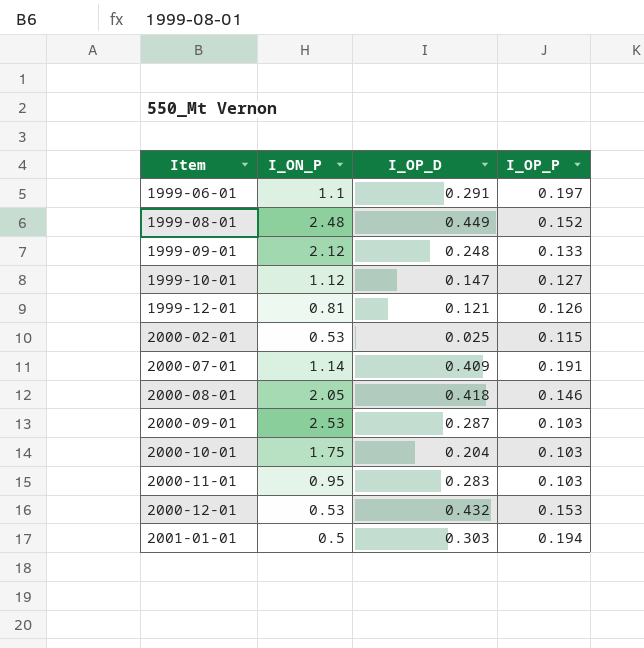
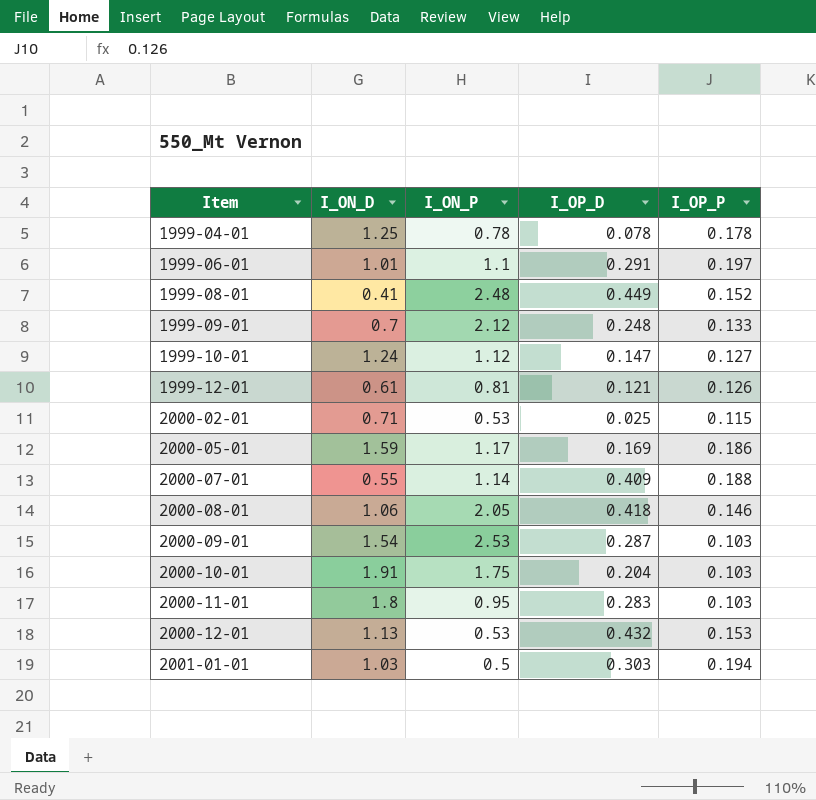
column I_ON_D | position: none -> 2
row 1999-04-01: none -> 1.25 | 0.78 | 0.078 | 0.178
row 2000-05-01: none -> 1.59 | 1.17 | 0.169 | 0.186
2000-07-01 | I_OP_P: 0.191 -> 0.188

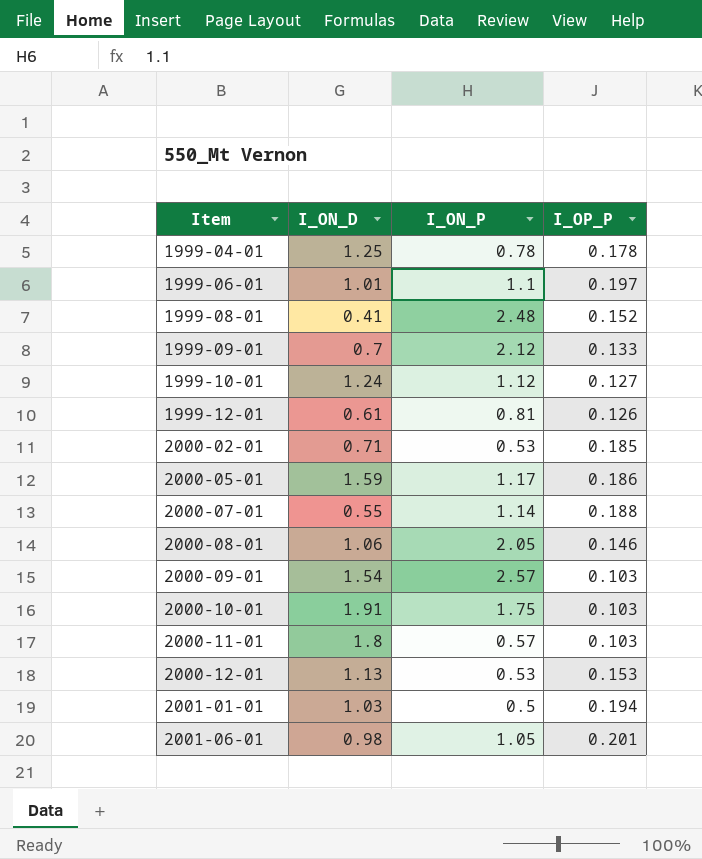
column I_OP_D | position: 4 -> none
2000-02-01 | I_OP_P: 0.115 -> 0.185
2000-09-01 | I_ON_P: 2.53 -> 2.57
2000-11-01 | I_ON_P: 0.95 -> 0.57
row 2001-06-01: none -> 0.98 | 1.05 | 0.201

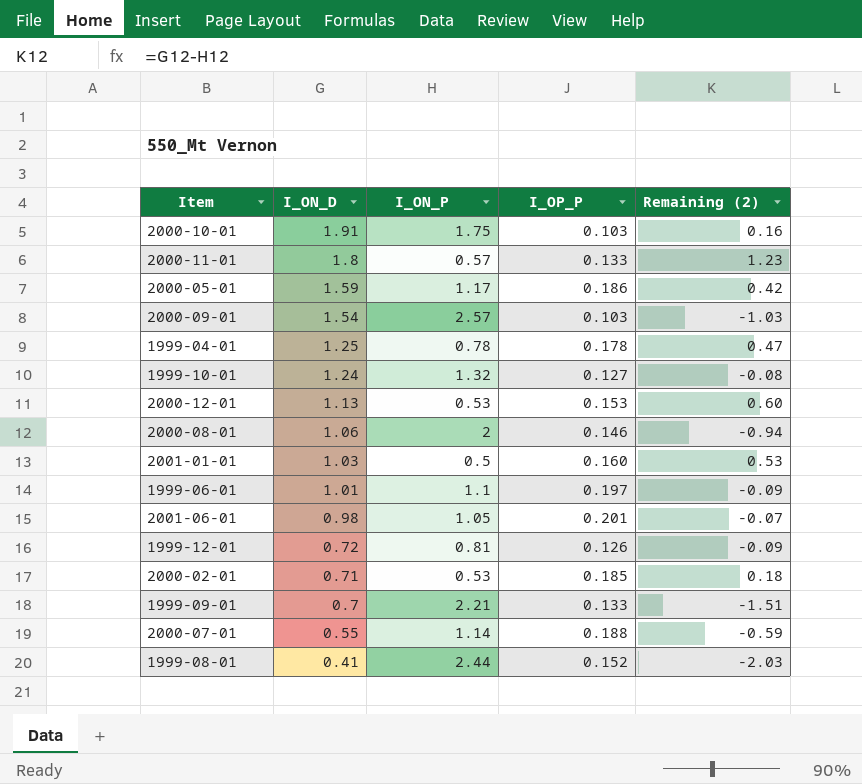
row order: Item ascending -> I_ON_D descending
column Remaining (2) | formula: none -> [I_ON_D] - [I_ON_P]
2000-11-01 | I_OP_P: 0.103 -> 0.133
1999-10-01 | I_ON_P: 1.12 -> 1.32
2000-08-01 | I_ON_P: 2.05 -> 2
2001-01-01 | I_OP_P: 0.194 -> 0.160
1999-12-01 | I_ON_D: 0.61 -> 0.72
1999-09-01 | I_ON_P: 2.12 -> 2.21
1999-08-01 | I_ON_P: 2.48 -> 2.44

